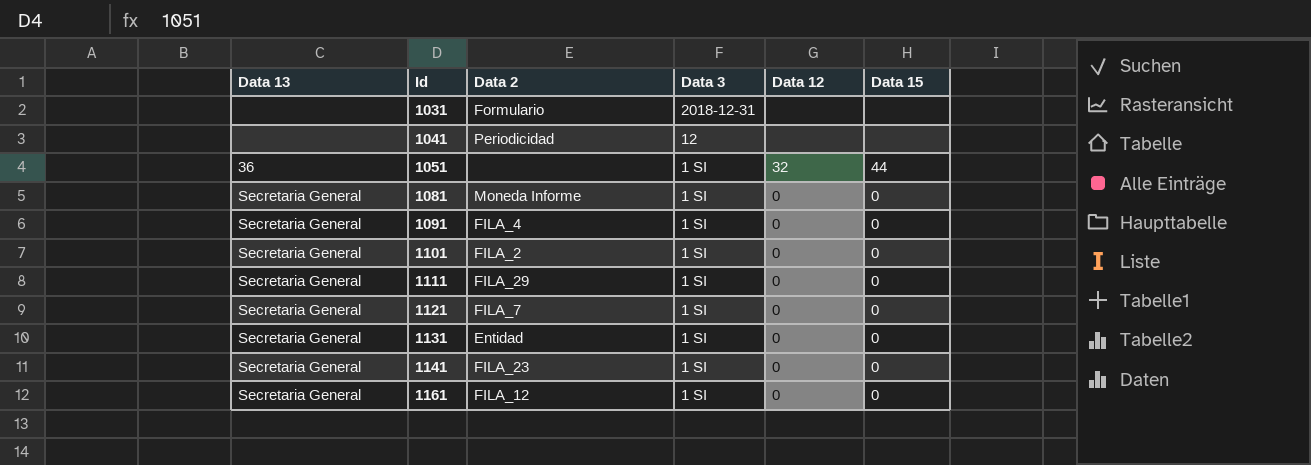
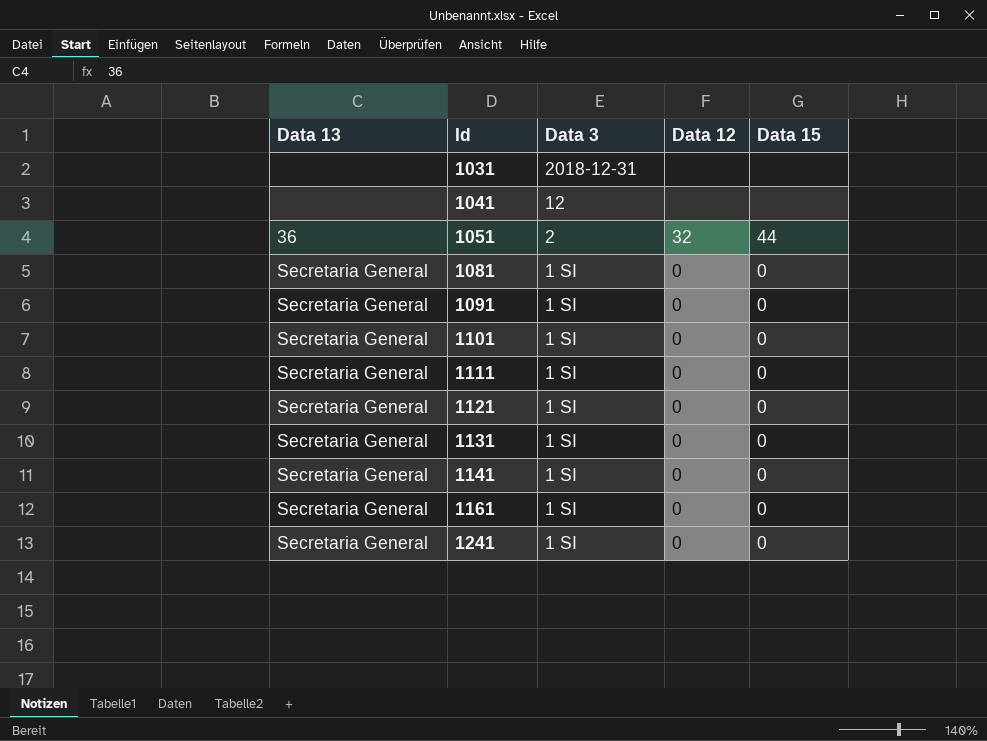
column Data 2 | position: 3 -> none
1051 | Data 3: 1 SI -> 2
row 1241: none -> Secretaria General | 1 SI | 0 | 0

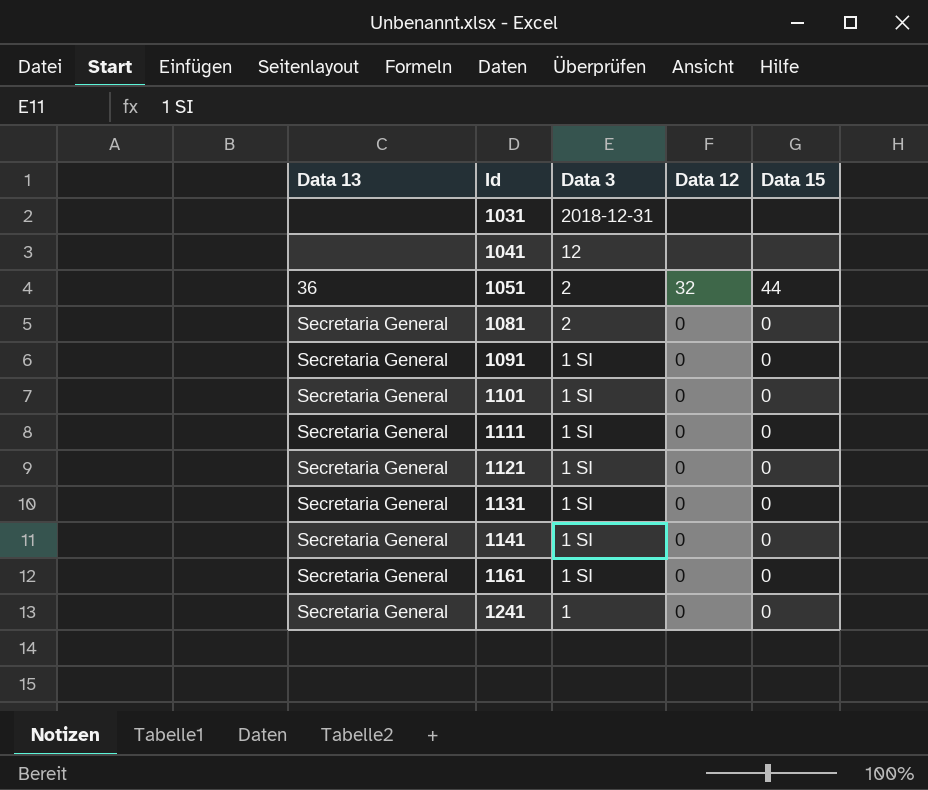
1081 | Data 3: 1 SI -> 2
1241 | Data 3: 1 SI -> 1

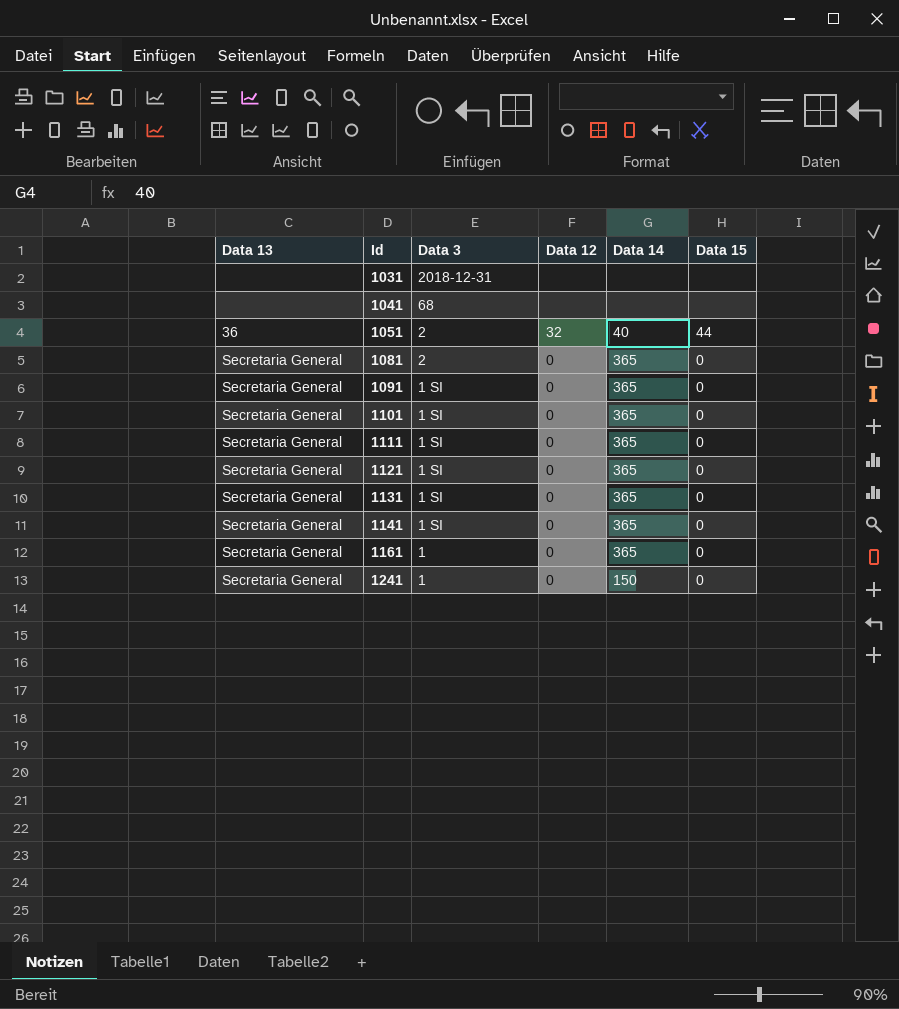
column Data 14 | position: none -> 5
1041 | Data 3: 12 -> 68
1161 | Data 3: 1 SI -> 1

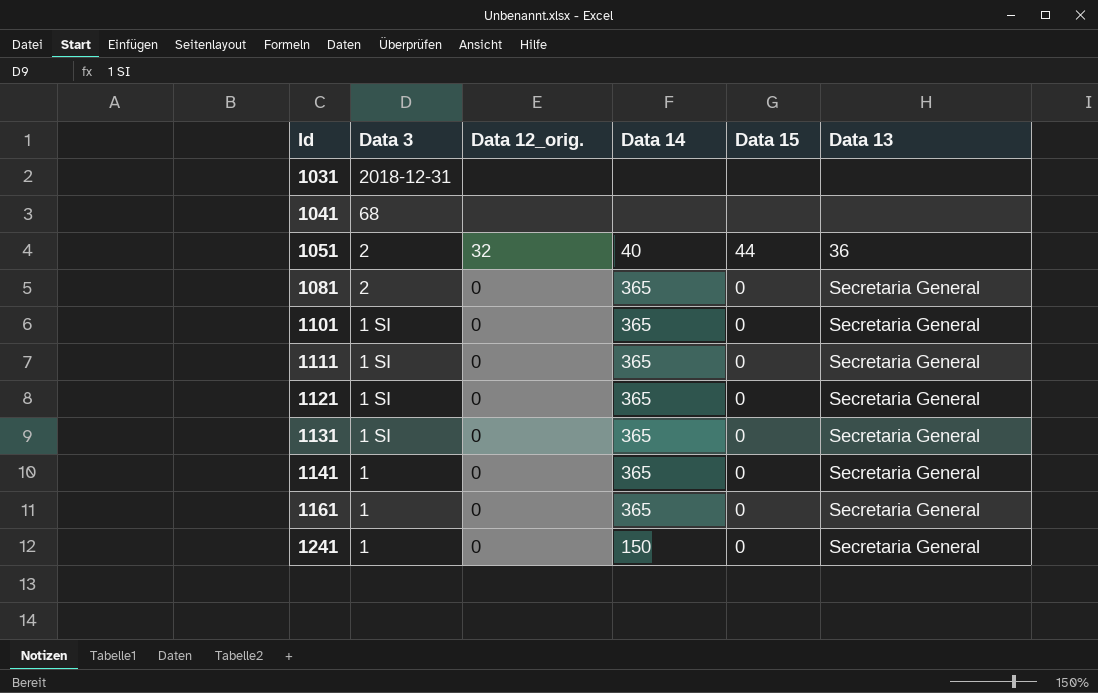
column name: Data 12 -> Data 12_orig.
column Data 13 | position: 1 -> 6
row 1091: Secretaria General | 1 SI | 0 | 365 | 0 -> none
1141 | Data 3: 1 SI -> 1

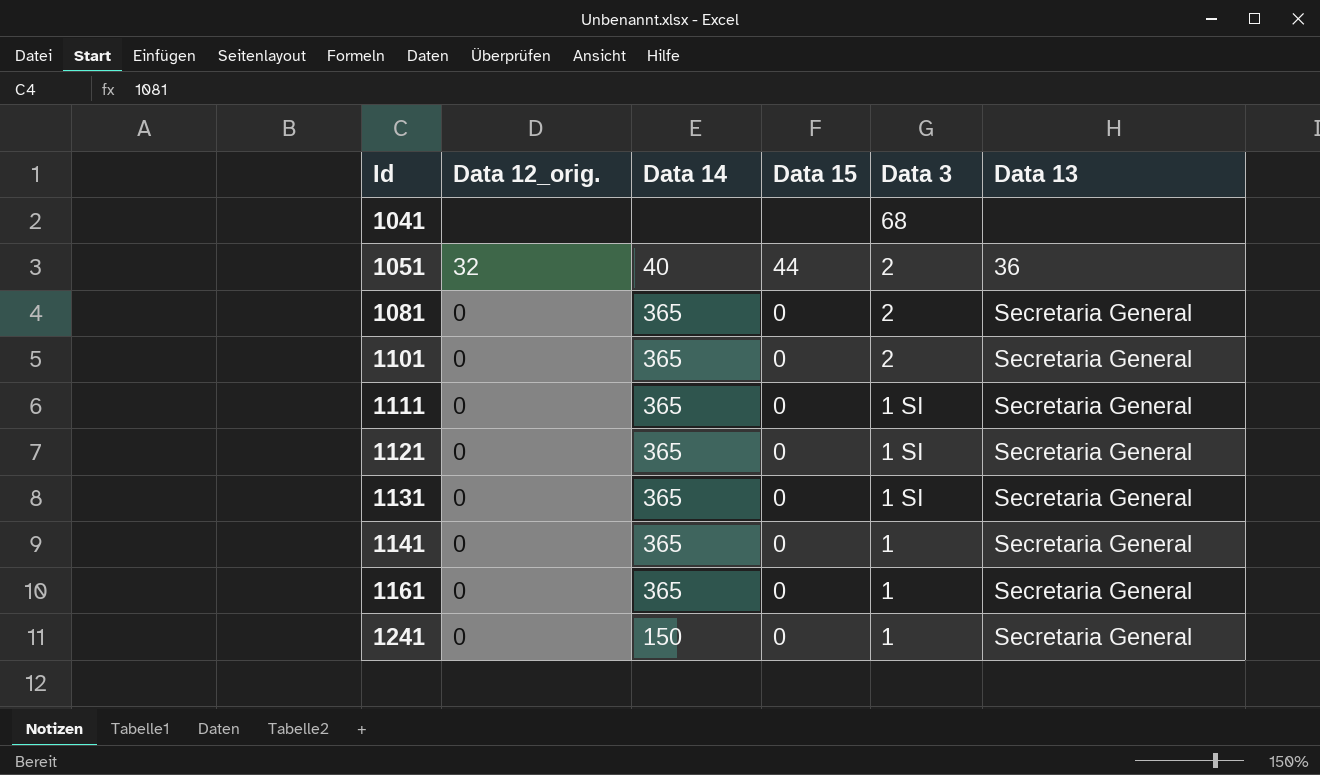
column Data 3 | position: 2 -> 5
row 1031: 2018-12-31 | none | none | none | none -> none
1101 | Data 3: 1 SI -> 2

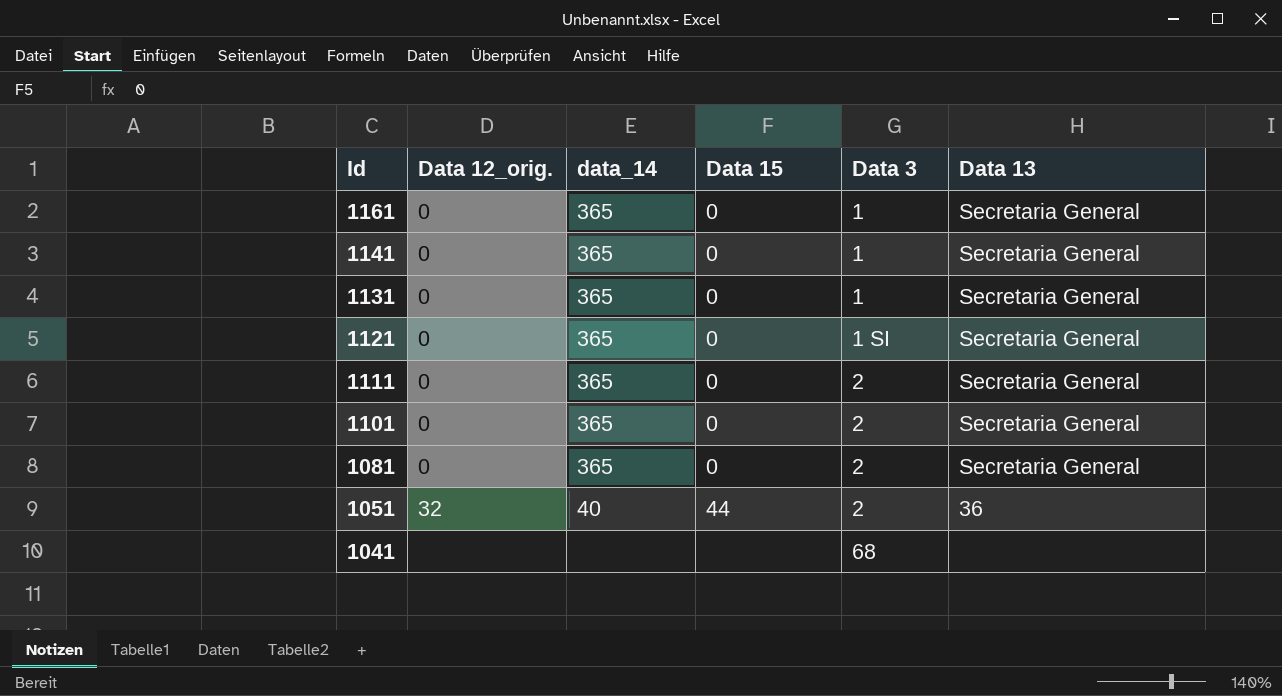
row order: Id ascending -> Id descending
column name: Data 14 -> data_14
row 1241: 0 | 150 | 0 | 1 | Secretaria General -> none
1131 | Data 3: 1 SI -> 1
1111 | Data 3: 1 SI -> 2

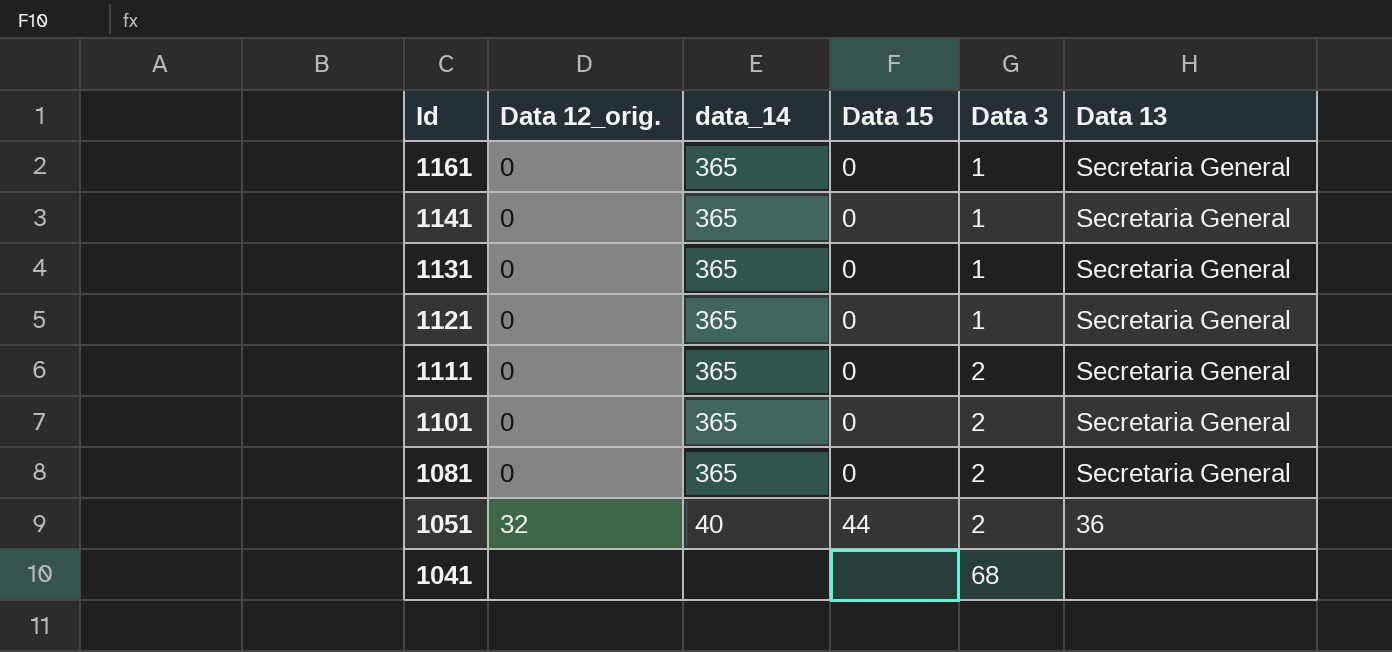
1121 | Data 3: 1 SI -> 1

